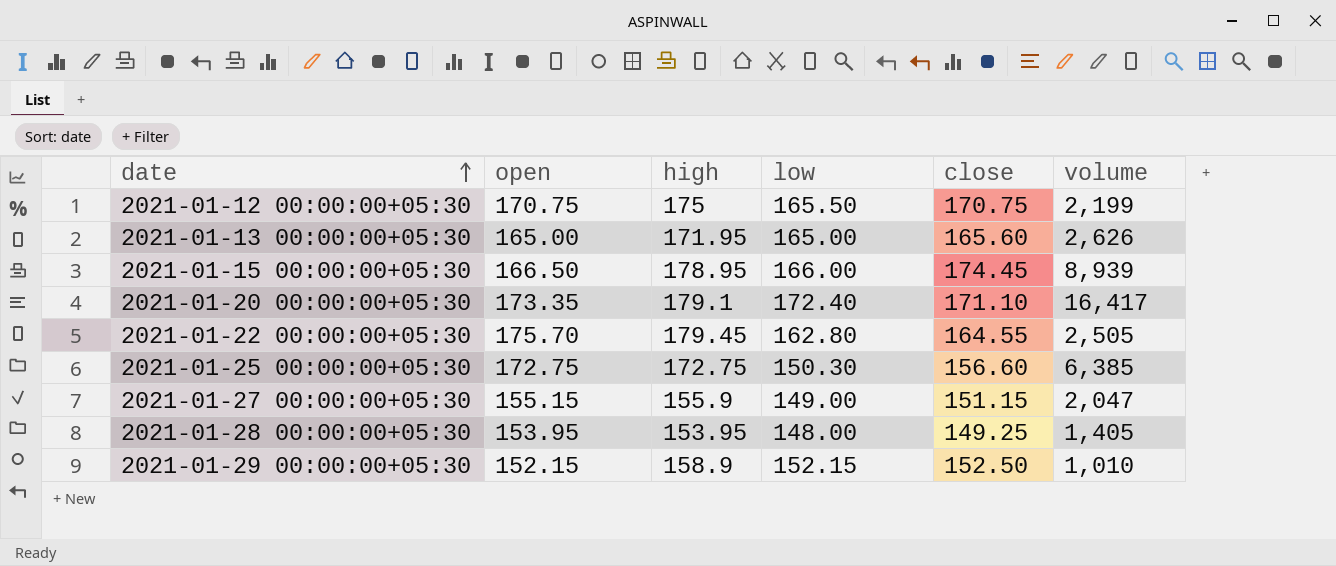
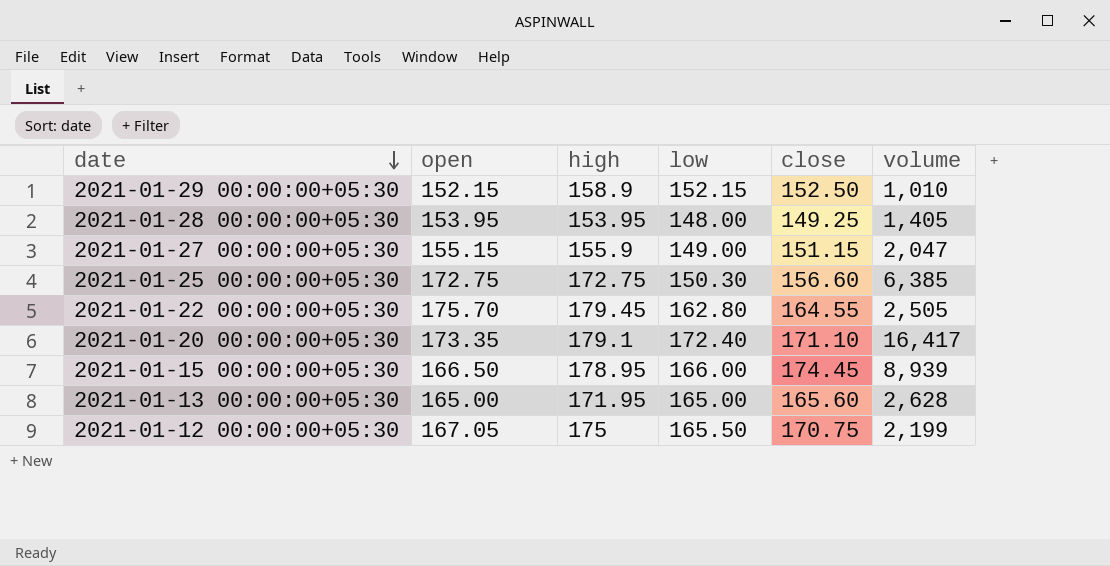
row order: date ascending -> date descending
2021-01-13 00:00:00+05:30 | volume: 2,626 -> 2,628
2021-01-12 00:00:00+05:30 | open: 170.75 -> 167.05

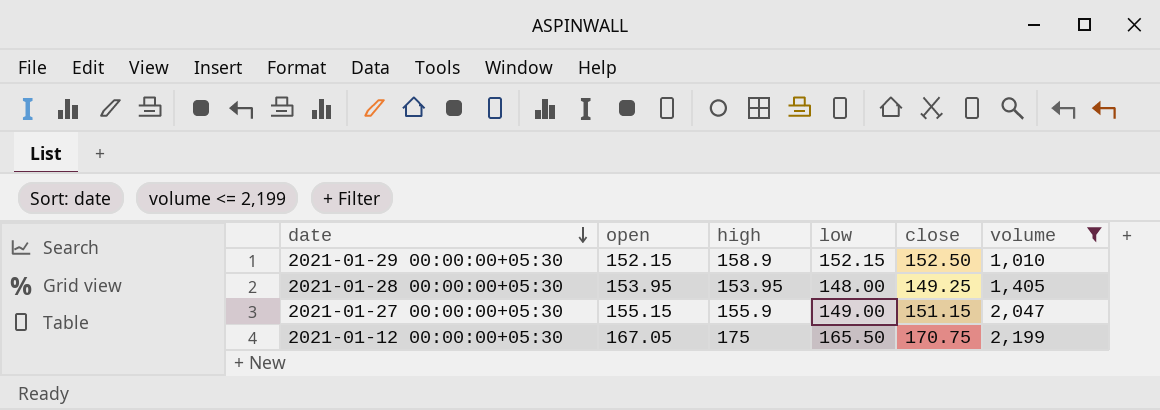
filter: none -> volume <= 2,199

